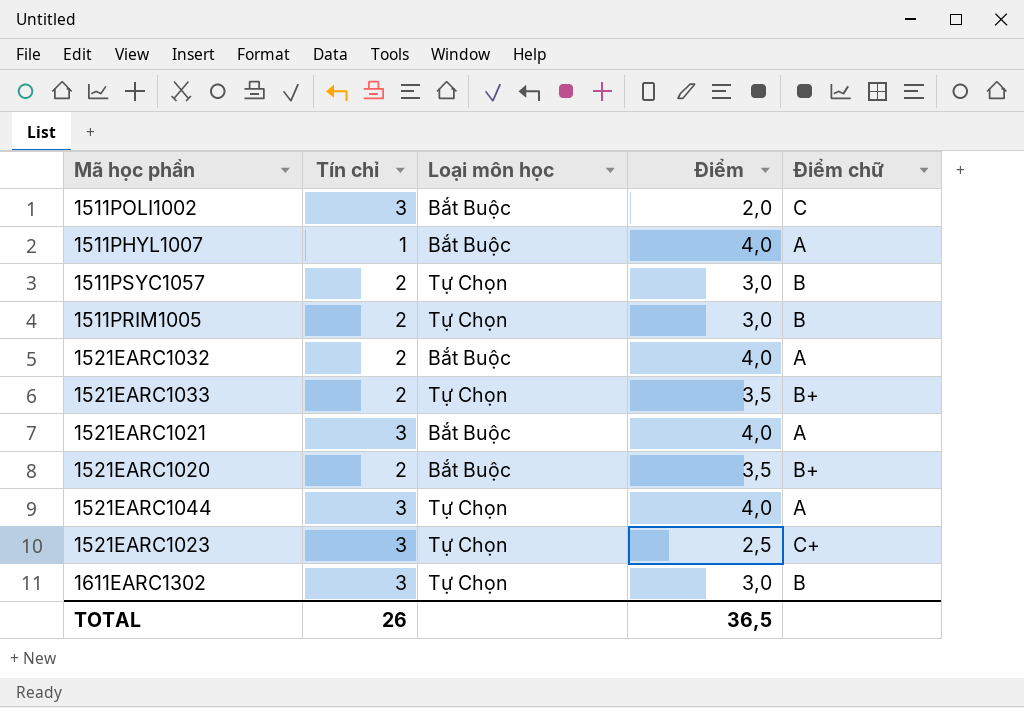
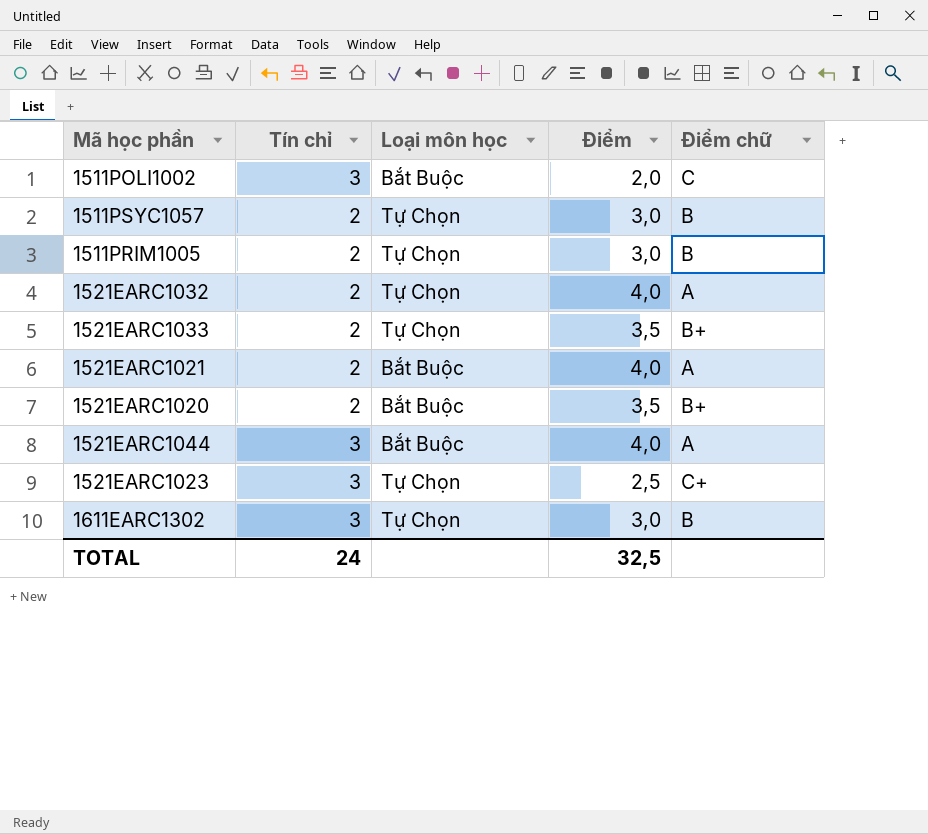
row 1511PHYL1007: 1 | Bắt Buộc | 4,0 | A -> none
1521EARC1032 | Loại môn học: Bắt Buộc -> Tự Chọn
1521EARC1021 | Tín chỉ: 3 -> 2
1521EARC1044 | Loại môn học: Tự Chọn -> Bắt Buộc
TOTAL | Tín chỉ: 26 -> 24
TOTAL | Điểm: 36,5 -> 32,5

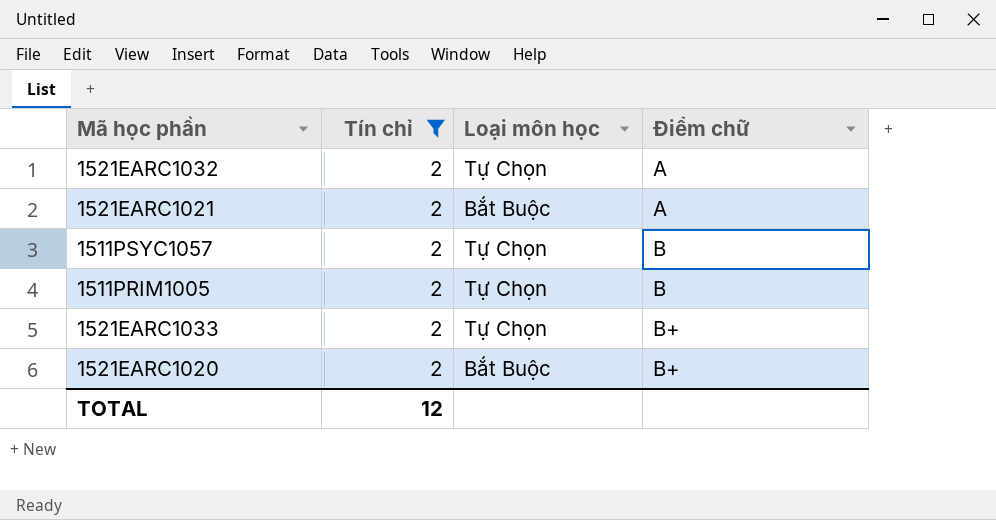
filter: none -> Tín chỉ = 2
row order: none -> Điểm chữ ascending
column Điểm | position: 4 -> none
TOTAL | Tín chỉ: 24 -> 12

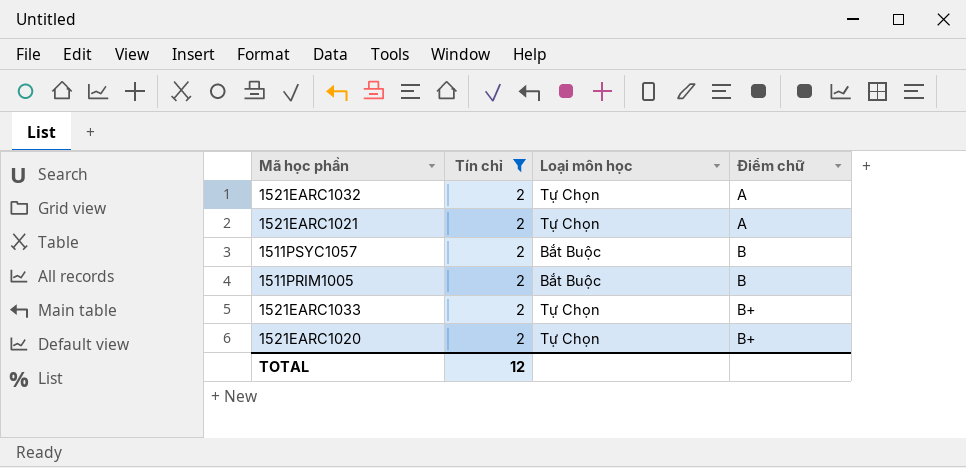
1521EARC1021 | Loại môn học: Bắt Buộc -> Tự Chọn
1511PSYC1057 | Loại môn học: Tự Chọn -> Bắt Buộc
1511PRIM1005 | Loại môn học: Tự Chọn -> Bắt Buộc
1521EARC1020 | Loại môn học: Bắt Buộc -> Tự Chọn

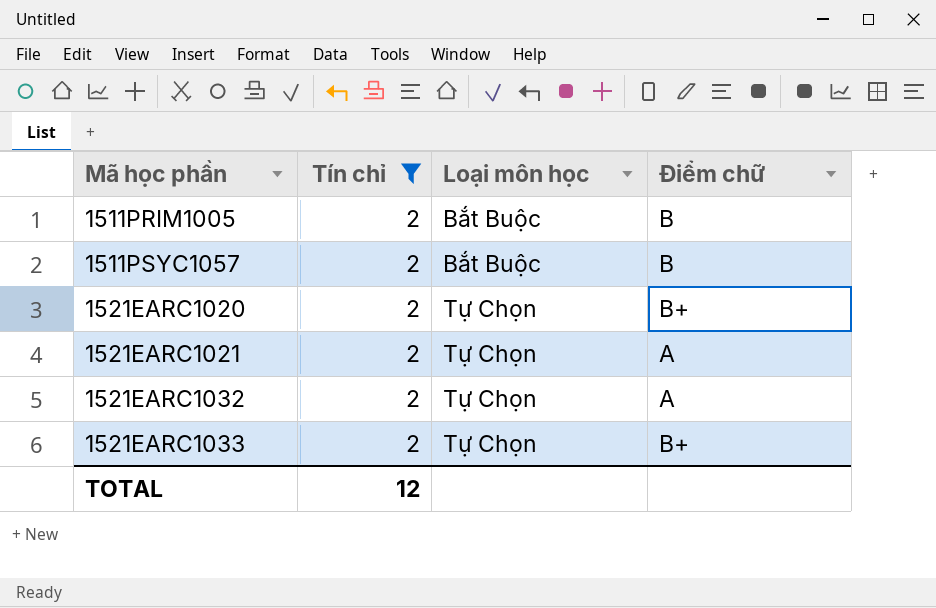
row order: Điểm chữ ascending -> Mã học phần ascending

